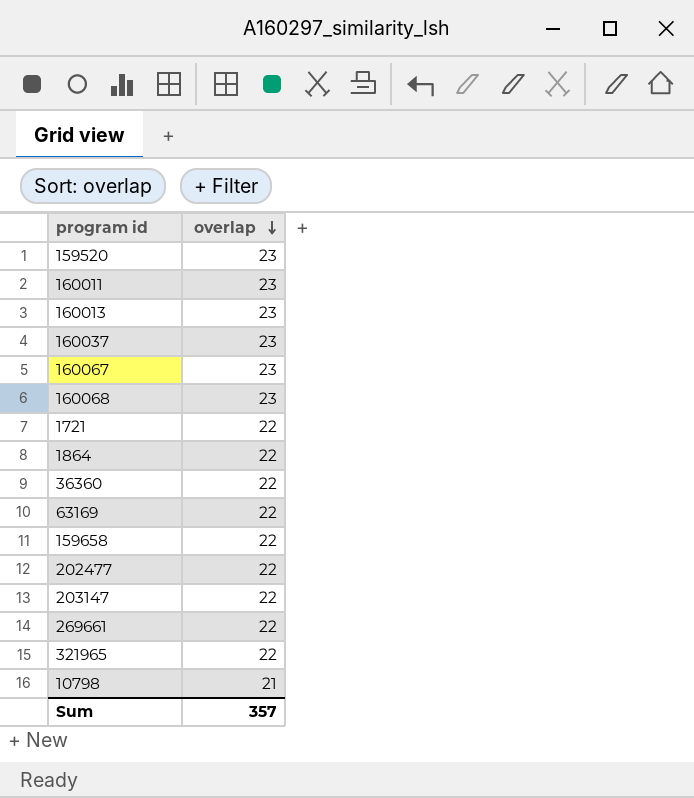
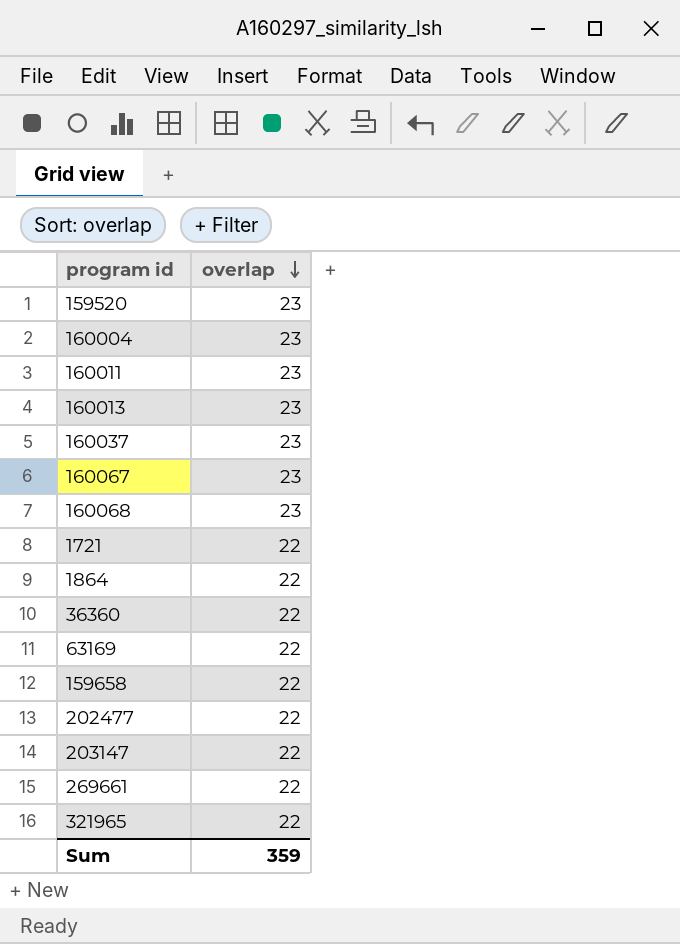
row 10798: 21 -> none
row 160004: none -> 23
Sum | overlap: 357 -> 359

